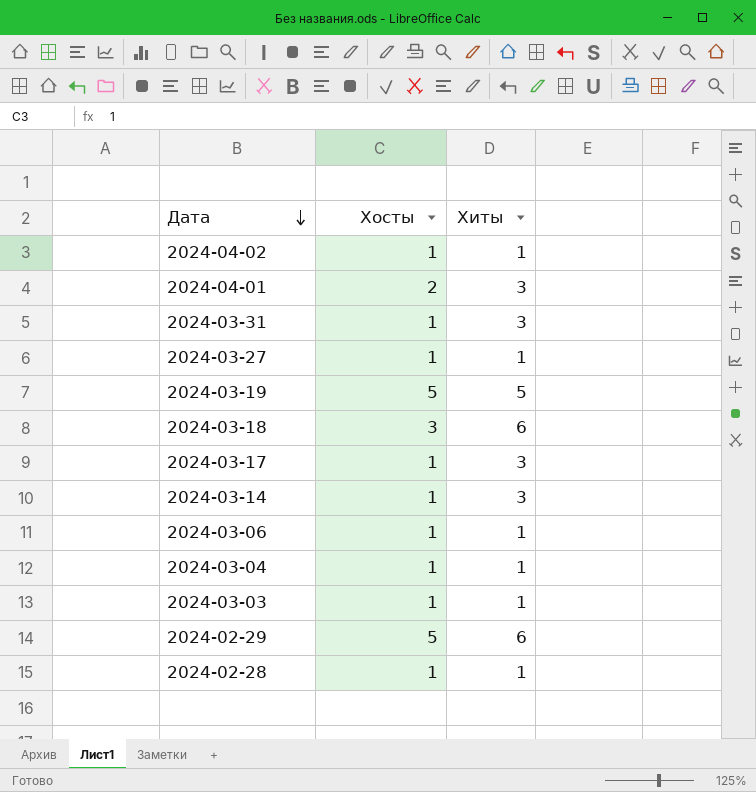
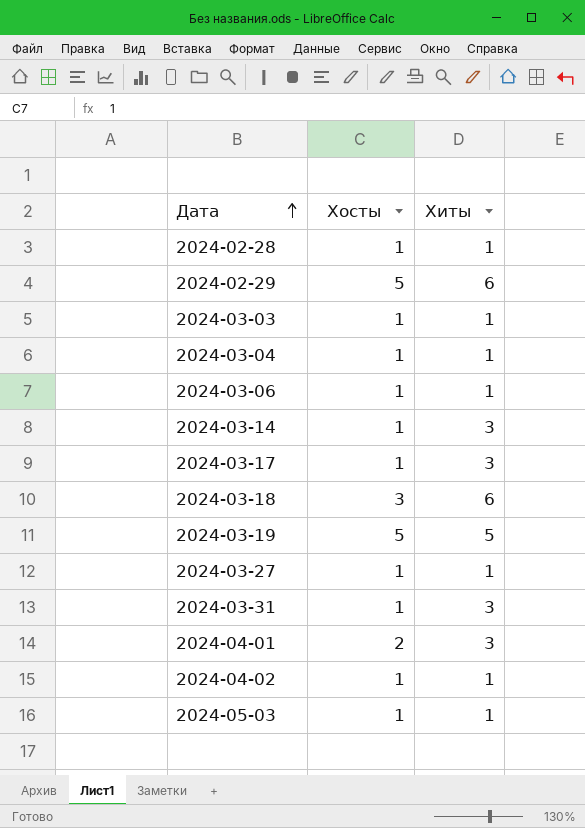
row order: Дата descending -> Дата ascending
row 2024-05-03: none -> 1 | 1

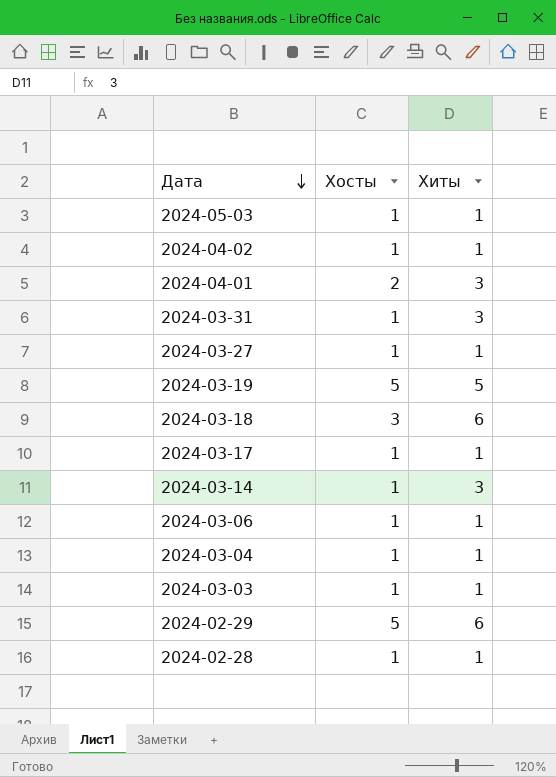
row order: Дата ascending -> Дата descending
2024-03-17 | Хиты: 3 -> 1

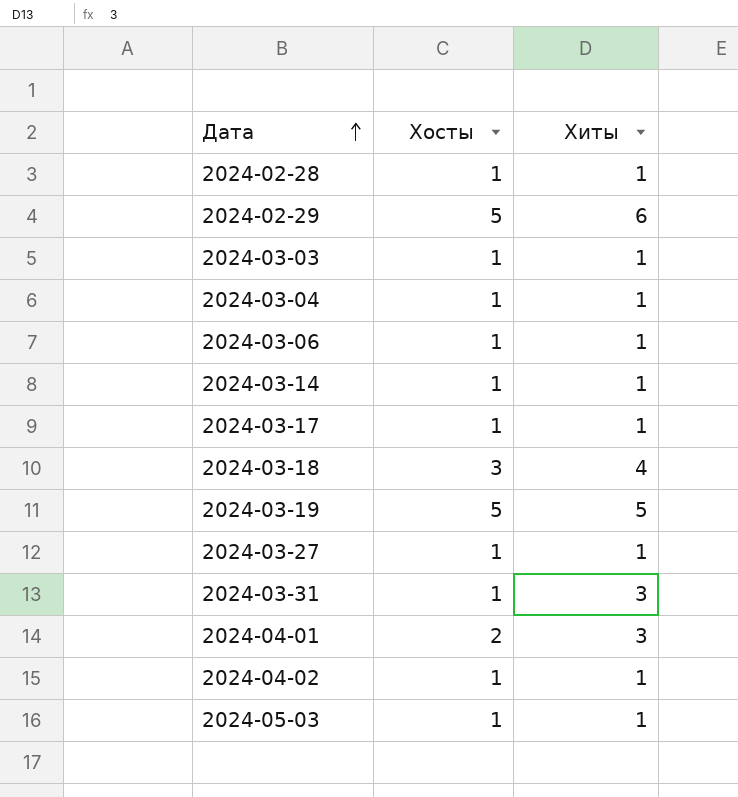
row order: Дата descending -> Дата ascending
2024-03-14 | Хиты: 3 -> 1
2024-03-18 | Хиты: 6 -> 4

